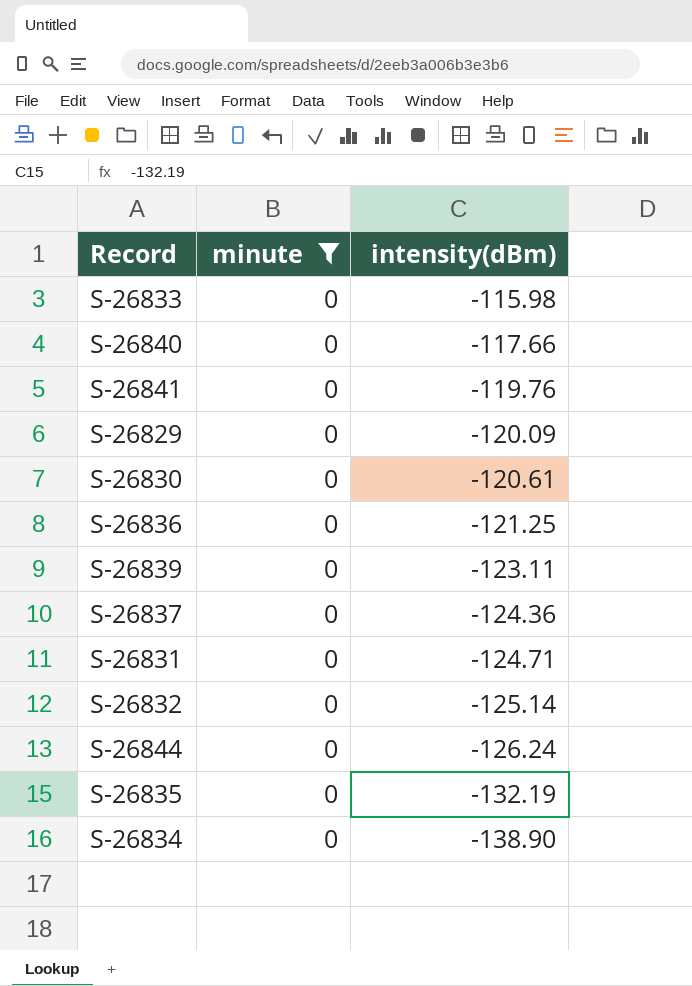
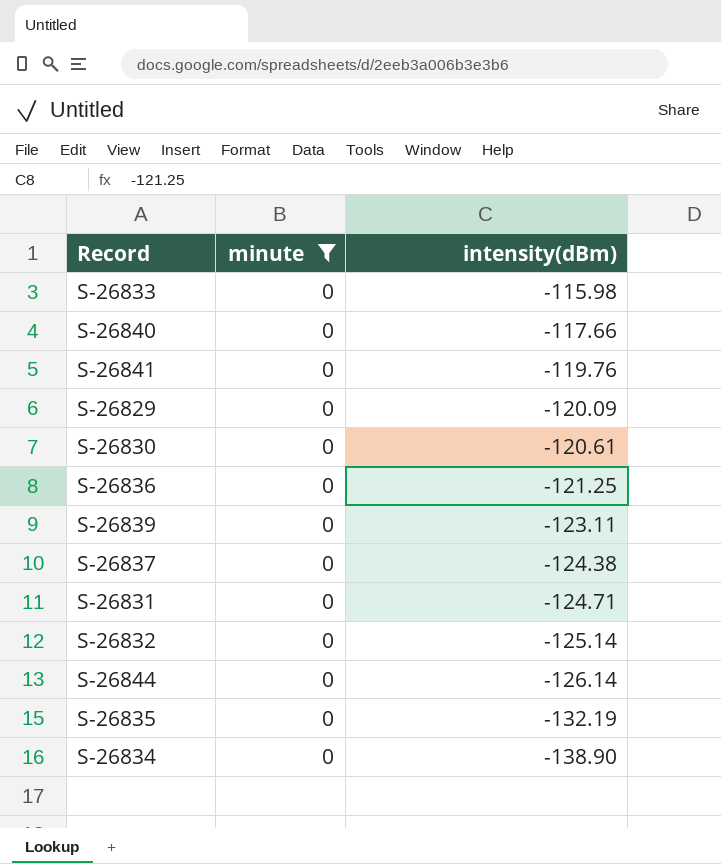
S-26837 | intensity(dBm): -124.36 -> -124.38
S-26844 | intensity(dBm): -126.24 -> -126.14

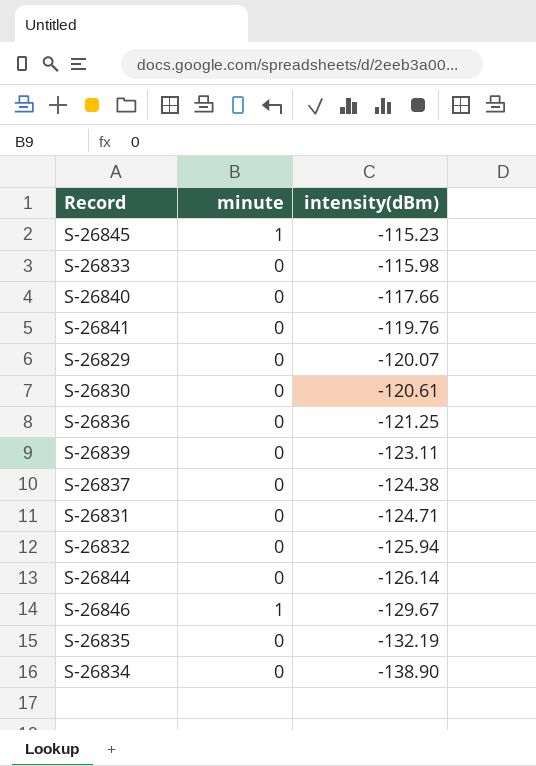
filter: minute = 0 -> none
S-26829 | intensity(dBm): -120.09 -> -120.07
S-26832 | intensity(dBm): -125.14 -> -125.94

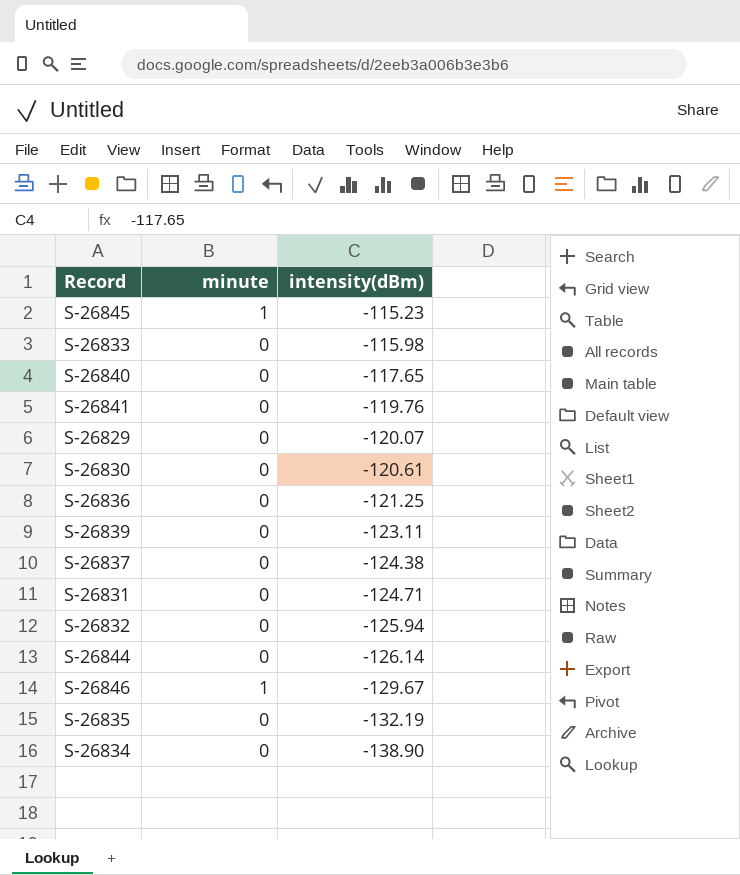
S-26840 | intensity(dBm): -117.66 -> -117.65

